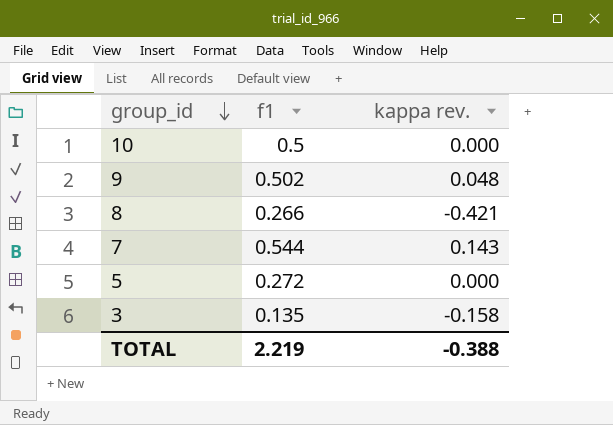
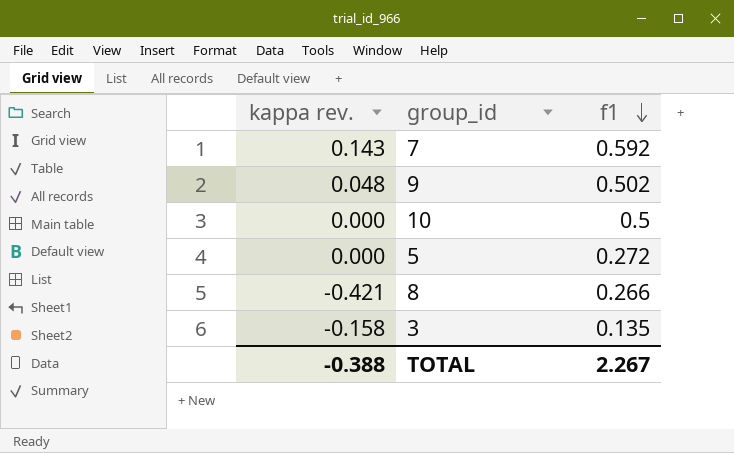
row order: group_id descending -> f1 descending
column kappa rev. | position: 3 -> 1
7 | f1: 0.544 -> 0.592
TOTAL | f1: 2.219 -> 2.267

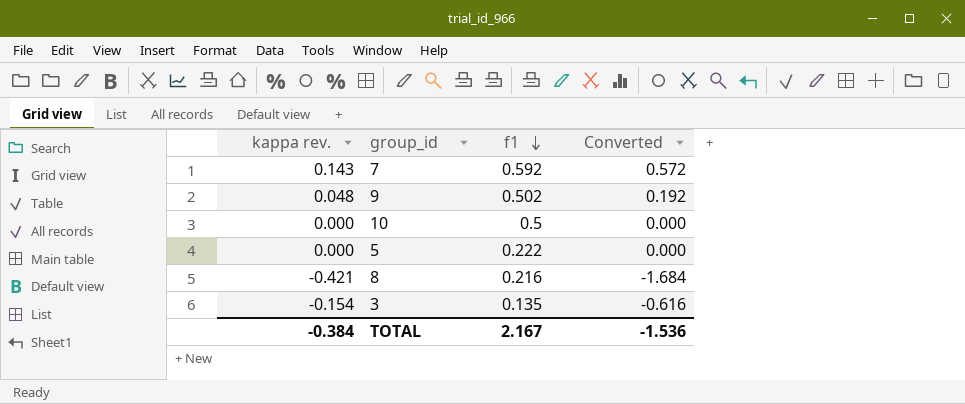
column Converted | formula: none -> [kappa rev.] * 4
5 | f1: 0.272 -> 0.222
8 | f1: 0.266 -> 0.216
3 | kappa rev.: -0.158 -> -0.154
TOTAL | kappa rev.: -0.388 -> -0.384
TOTAL | f1: 2.267 -> 2.167

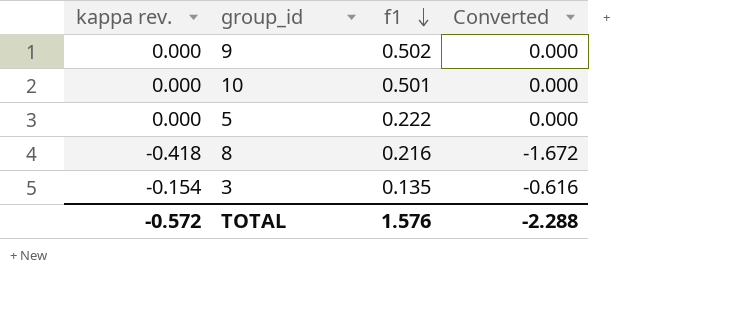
row 7: 0.143 | 0.592 | 0.572 -> none
9 | kappa rev.: 0.048 -> 0.000
9 | Converted: 0.192 -> 0.000
10 | f1: 0.5 -> 0.501
8 | kappa rev.: -0.421 -> -0.418
8 | Converted: -1.684 -> -1.672
TOTAL | kappa rev.: -0.384 -> -0.572
TOTAL | f1: 2.167 -> 1.576
TOTAL | Converted: -1.536 -> -2.288

